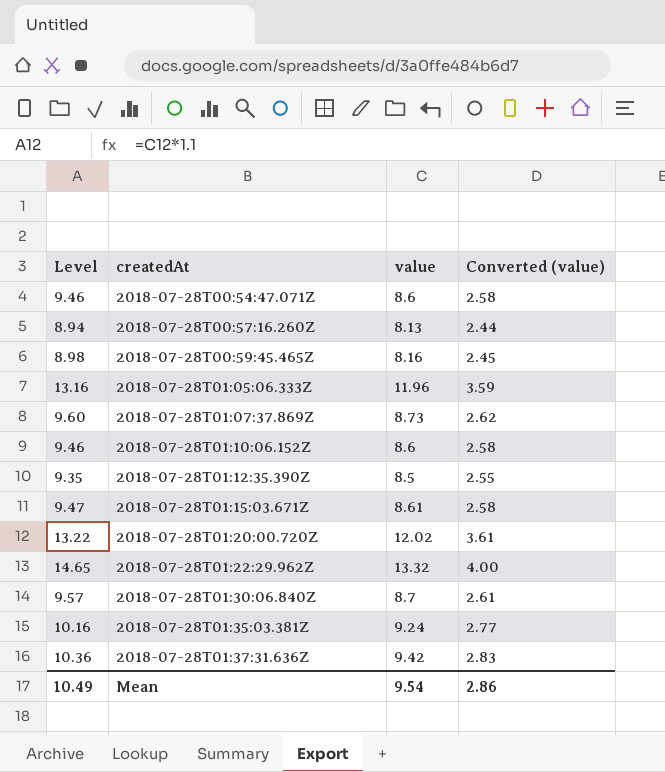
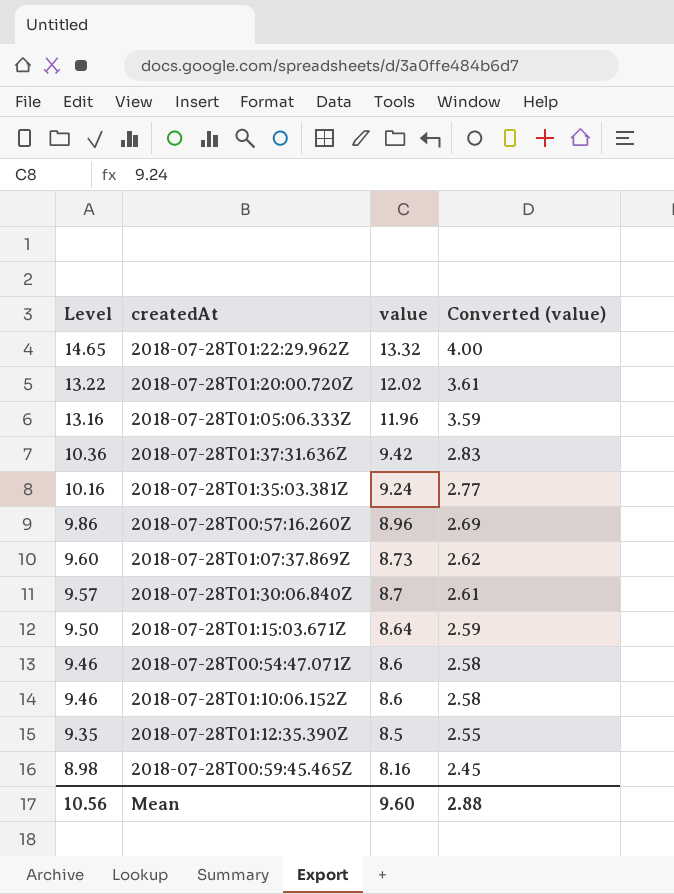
row order: createdAt ascending -> Level descending
2018-07-28T00:57:16.260Z | Level: 8.94 -> 9.86
2018-07-28T00:57:16.260Z | value: 8.13 -> 8.96
2018-07-28T00:57:16.260Z | Converted (value): 2.44 -> 2.69
2018-07-28T01:15:03.671Z | Level: 9.47 -> 9.50
2018-07-28T01:15:03.671Z | value: 8.61 -> 8.64
2018-07-28T01:15:03.671Z | Converted (value): 2.58 -> 2.59
Mean | Level: 10.49 -> 10.56
Mean | value: 9.54 -> 9.60
Mean | Converted (value): 2.86 -> 2.88

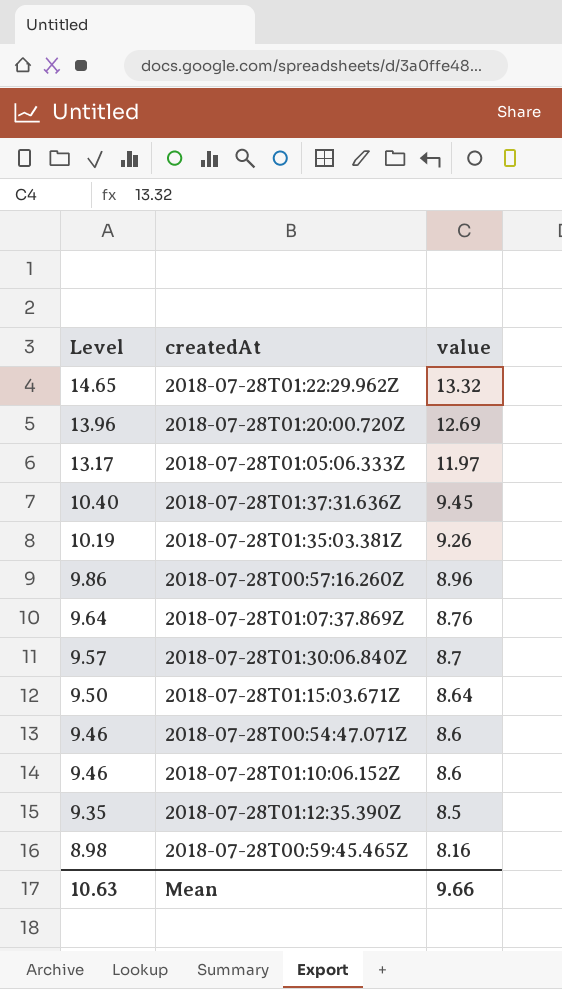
column Converted (value) | formula: [value] * 0.3 -> none
2018-07-28T01:20:00.720Z | Level: 13.22 -> 13.96
2018-07-28T01:20:00.720Z | value: 12.02 -> 12.69
2018-07-28T01:05:06.333Z | Level: 13.16 -> 13.17
2018-07-28T01:05:06.333Z | value: 11.96 -> 11.97
2018-07-28T01:37:31.636Z | Level: 10.36 -> 10.40
2018-07-28T01:37:31.636Z | value: 9.42 -> 9.45
2018-07-28T01:35:03.381Z | Level: 10.16 -> 10.19
2018-07-28T01:35:03.381Z | value: 9.24 -> 9.26
2018-07-28T01:07:37.869Z | Level: 9.60 -> 9.64
2018-07-28T01:07:37.869Z | value: 8.73 -> 8.76
Mean | Level: 10.56 -> 10.63
Mean | value: 9.60 -> 9.66

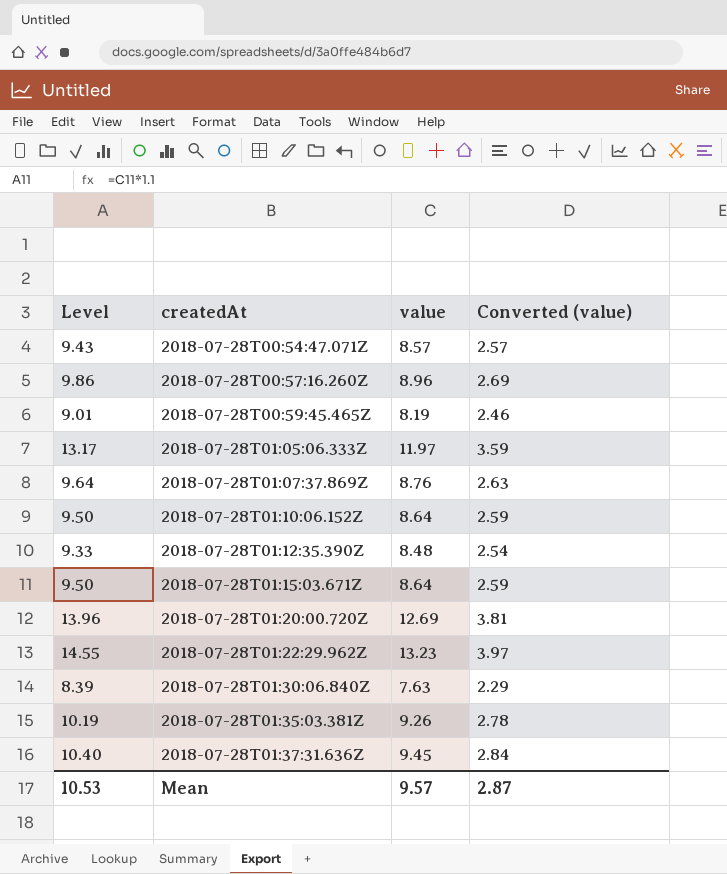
row order: Level descending -> createdAt ascending
column Converted (value) | formula: none -> [value] * 0.3
2018-07-28T00:54:47.071Z | Level: 9.46 -> 9.43
2018-07-28T00:54:47.071Z | value: 8.6 -> 8.57
2018-07-28T00:59:45.465Z | Level: 8.98 -> 9.01
2018-07-28T00:59:45.465Z | value: 8.16 -> 8.19
2018-07-28T01:10:06.152Z | Level: 9.46 -> 9.50
2018-07-28T01:10:06.152Z | value: 8.6 -> 8.64
2018-07-28T01:12:35.390Z | Level: 9.35 -> 9.33
2018-07-28T01:12:35.390Z | value: 8.5 -> 8.48
2018-07-28T01:22:29.962Z | Level: 14.65 -> 14.55
2018-07-28T01:22:29.962Z | value: 13.32 -> 13.23
2018-07-28T01:30:06.840Z | Level: 9.57 -> 8.39
2018-07-28T01:30:06.840Z | value: 8.7 -> 7.63
Mean | Level: 10.63 -> 10.53
Mean | value: 9.66 -> 9.57

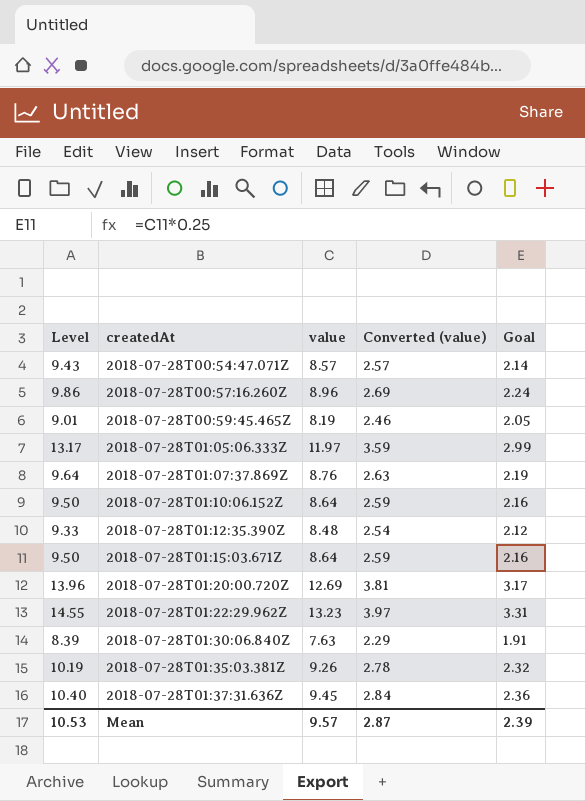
column Goal | formula: none -> [value] * 0.25

